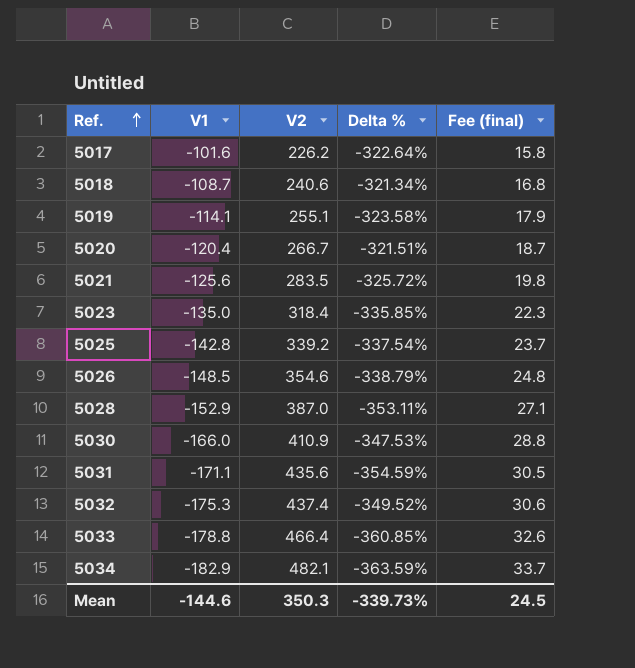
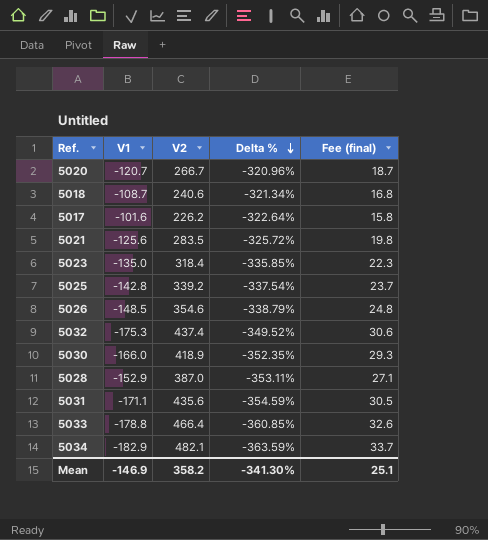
row order: Ref. ascending -> Delta % descending
row 5019: -114.1 | 255.1 | -323.58% | 17.9 -> none
5020 | V1: -120.4 -> -120.7
5020 | Delta %: -321.51% -> -320.96%
5030 | V2: 410.9 -> 418.9
5030 | Delta %: -347.53% -> -352.35%
5030 | Fee (final): 28.8 -> 29.3
Mean | V1: -144.6 -> -146.9
Mean | V2: 350.3 -> 358.2
Mean | Delta %: -339.73% -> -341.30%
Mean | Fee (final): 24.5 -> 25.1

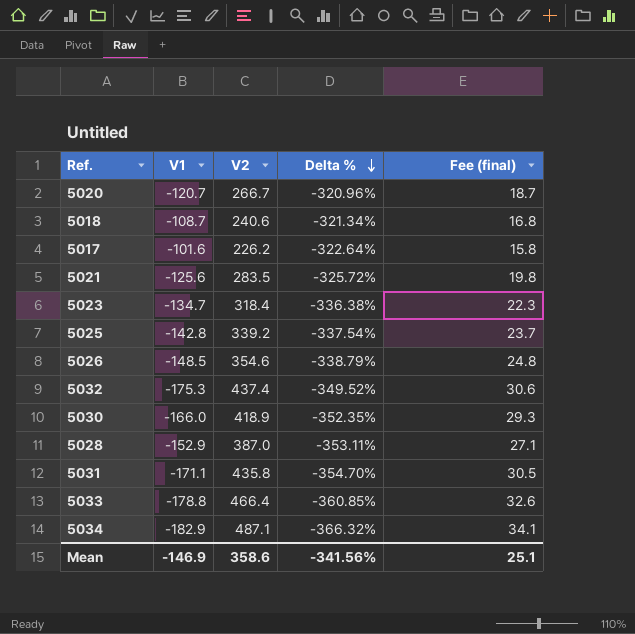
5023 | V1: -135.0 -> -134.7
5023 | Delta %: -335.85% -> -336.38%
5031 | V2: 435.6 -> 435.8
5031 | Delta %: -354.59% -> -354.70%
5034 | V2: 482.1 -> 487.1
5034 | Delta %: -363.59% -> -366.32%
5034 | Fee (final): 33.7 -> 34.1
Mean | V2: 358.2 -> 358.6
Mean | Delta %: -341.30% -> -341.56%

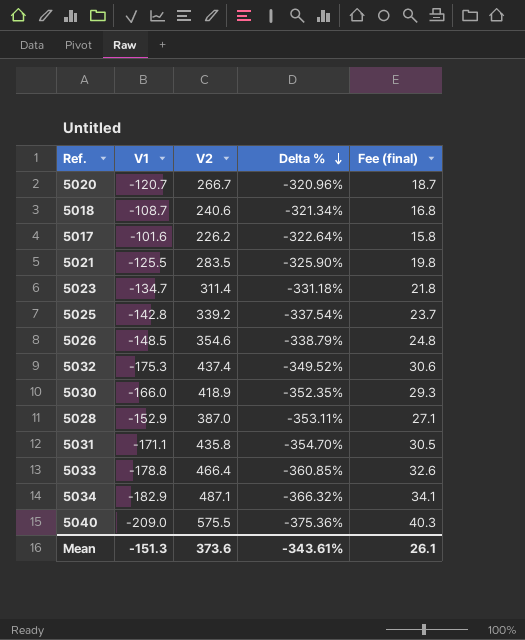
5021 | V1: -125.6 -> -125.5
5021 | Delta %: -325.72% -> -325.90%
5023 | V2: 318.4 -> 311.4
5023 | Delta %: -336.38% -> -331.18%
5023 | Fee (final): 22.3 -> 21.8
row 5040: none -> -209.0 | 575.5 | -375.36% | 40.3
Mean | V1: -146.9 -> -151.3
Mean | V2: 358.6 -> 373.6
Mean | Delta %: -341.56% -> -343.61%
Mean | Fee (final): 25.1 -> 26.1

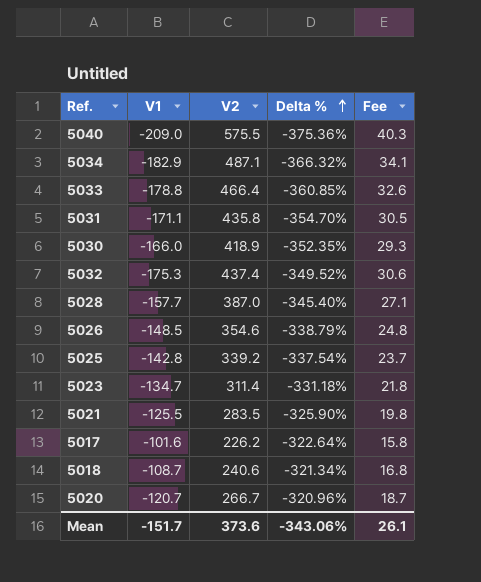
row order: Delta % descending -> Delta % ascending
column name: Fee (final) -> Fee
5028 | V1: -152.9 -> -157.7
5028 | Delta %: -353.11% -> -345.40%
Mean | V1: -151.3 -> -151.7
Mean | Delta %: -343.61% -> -343.06%

